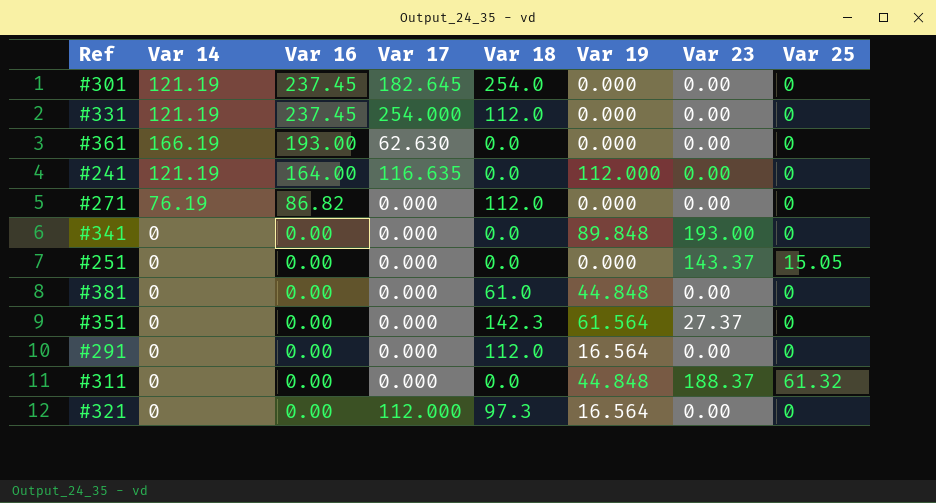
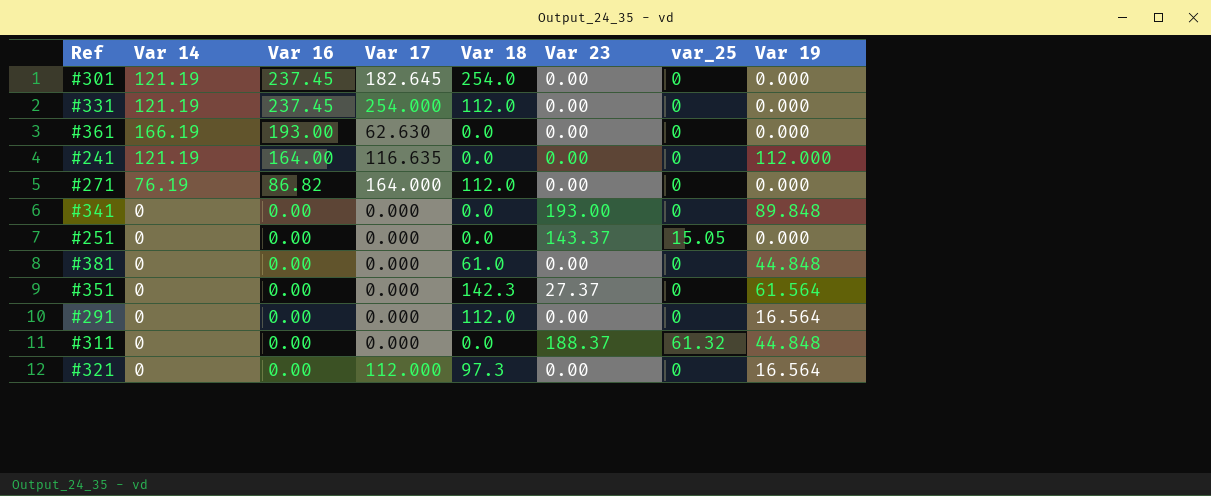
column name: Var 25 -> var_25
column Var 19 | position: 6 -> 8
#271 | Var 17: 0.000 -> 164.000

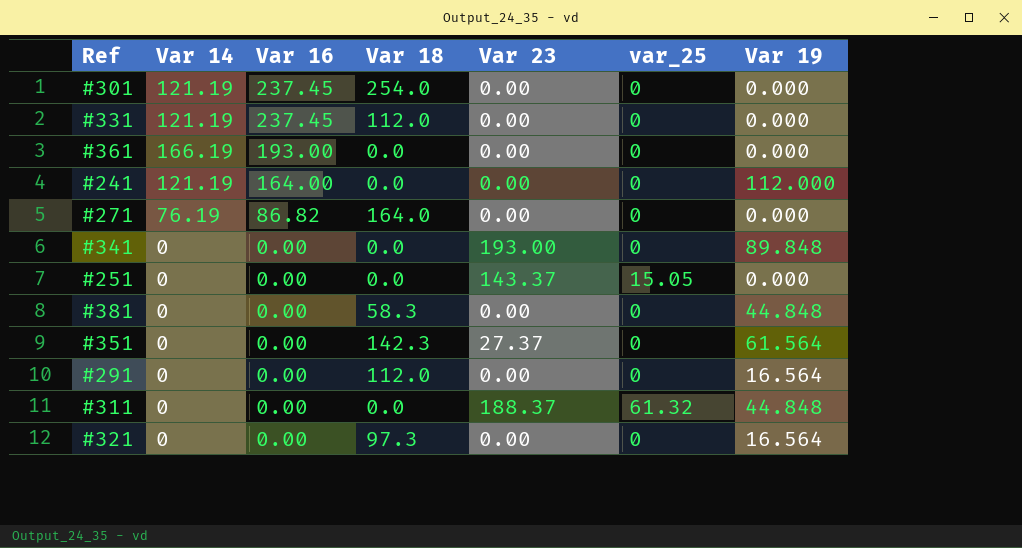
column Var 17 | position: 4 -> none
#271 | Var 18: 112.0 -> 164.0
#381 | Var 18: 61.0 -> 58.3

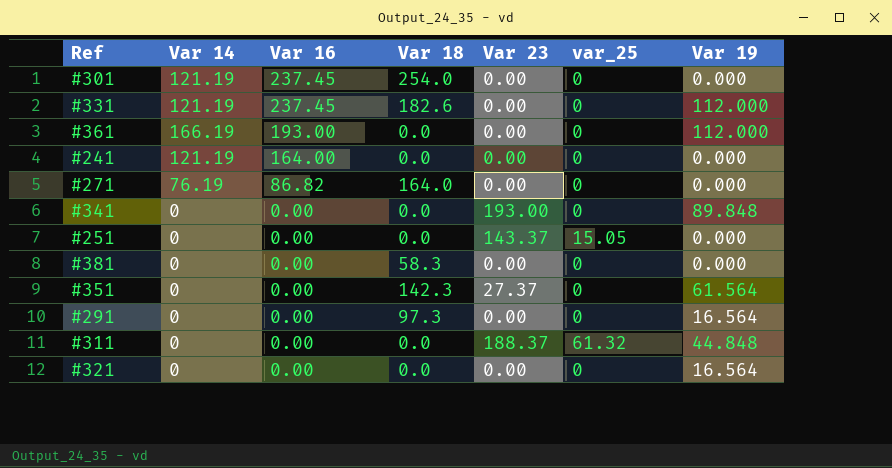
#331 | Var 18: 112.0 -> 182.6
#331 | Var 19: 0.000 -> 112.000
#361 | Var 19: 0.000 -> 112.000
#241 | Var 19: 112.000 -> 0.000
#381 | Var 19: 44.848 -> 0.000
#291 | Var 18: 112.0 -> 97.3
#321 | Var 18: 97.3 -> 0.0

